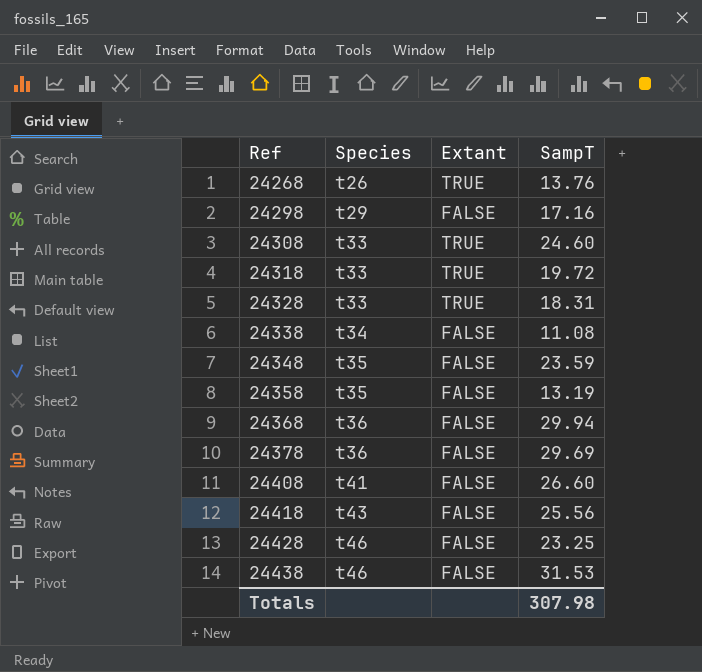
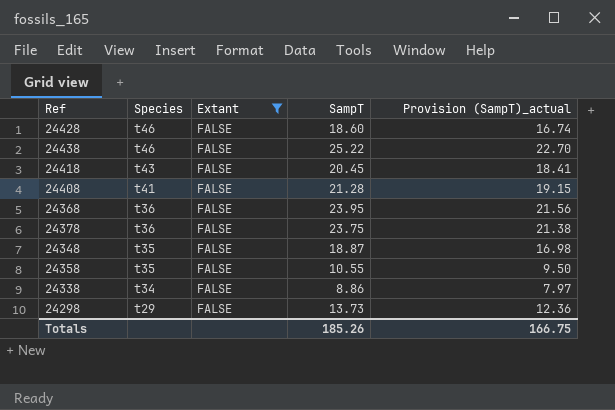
filter: none -> Extant = FALSE
row order: Ref ascending -> Species descending
column Provision (SampT)_actual | formula: none -> [SampT] * 0.9
24428 | SampT: 23.25 -> 18.60
24438 | SampT: 31.53 -> 25.22
24418 | SampT: 25.56 -> 20.45
24408 | SampT: 26.60 -> 21.28
24368 | SampT: 29.94 -> 23.95
24378 | SampT: 29.69 -> 23.75
24348 | SampT: 23.59 -> 18.87
24358 | SampT: 13.19 -> 10.55
24338 | SampT: 11.08 -> 8.86
24298 | SampT: 17.16 -> 13.73
Totals | SampT: 307.98 -> 185.26

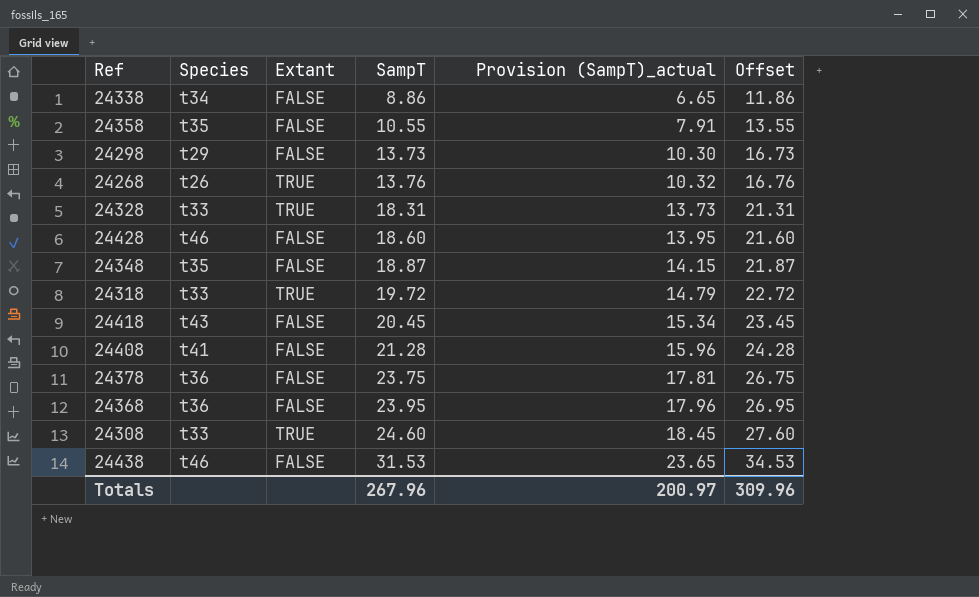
filter: Extant = FALSE -> none
row order: Species descending -> SampT ascending
column Provision (SampT)_actual | formula: [SampT] * 0.9 -> [SampT] * 0.75
column Offset | formula: none -> [SampT] + 3
24438 | SampT: 25.22 -> 31.53
Totals | SampT: 185.26 -> 267.96
Totals | Provision (SampT)_actual: 166.75 -> 200.97

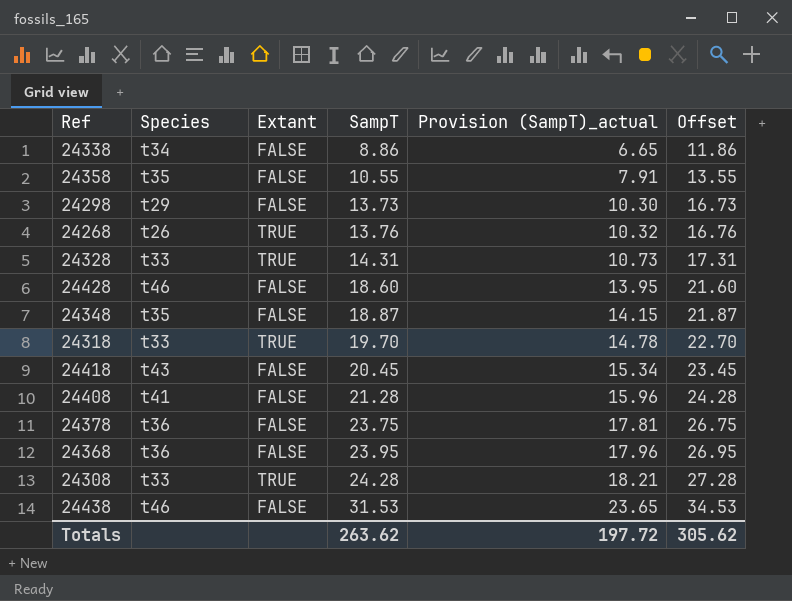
24328 | SampT: 18.31 -> 14.31
24328 | Provision (SampT)_actual: 13.73 -> 10.73
24328 | Offset: 21.31 -> 17.31
24318 | SampT: 19.72 -> 19.70
24318 | Provision (SampT)_actual: 14.79 -> 14.78
24318 | Offset: 22.72 -> 22.70
24308 | SampT: 24.60 -> 24.28
24308 | Provision (SampT)_actual: 18.45 -> 18.21
24308 | Offset: 27.60 -> 27.28
Totals | SampT: 267.96 -> 263.62
Totals | Provision (SampT)_actual: 200.97 -> 197.72
Totals | Offset: 309.96 -> 305.62

